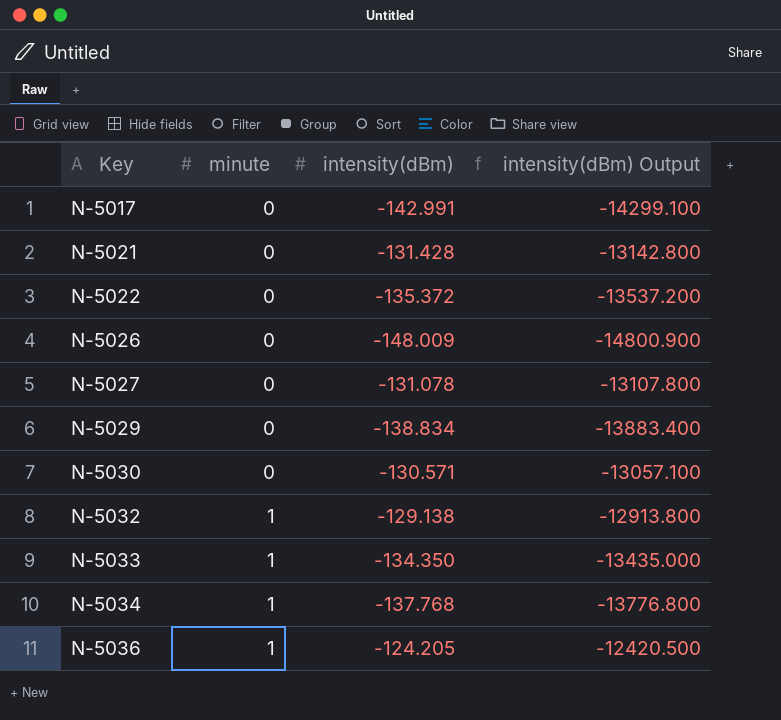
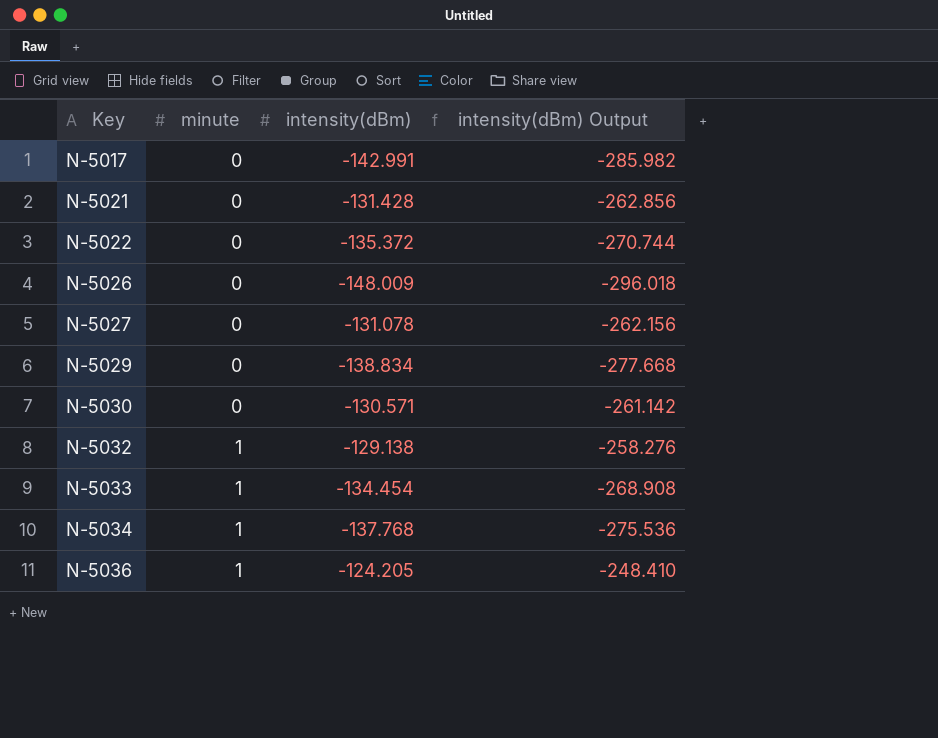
column intensity(dBm) Output | formula: [intensity(dBm)] * 100 -> [intensity(dBm)] * 2
N-5033 | intensity(dBm): -134.350 -> -134.454

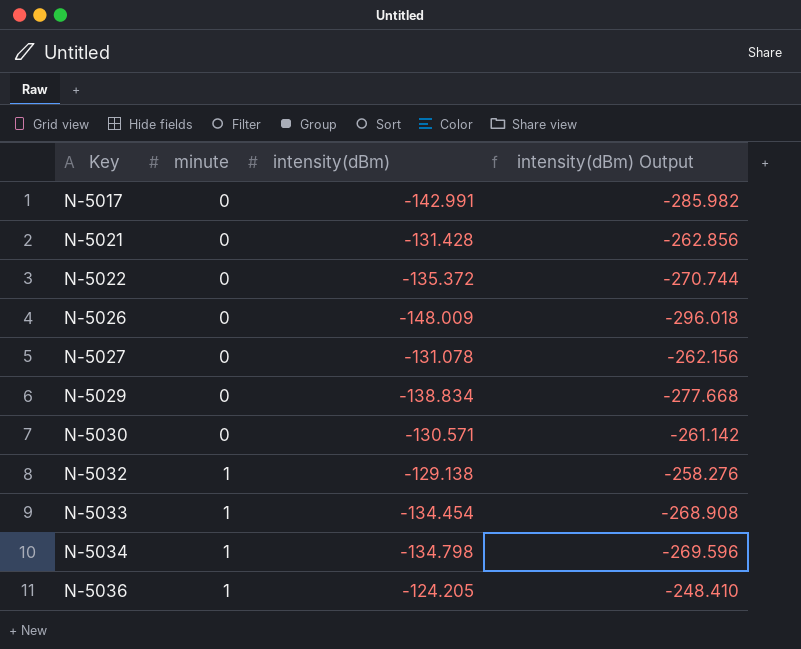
N-5034 | intensity(dBm): -137.768 -> -134.798
N-5034 | intensity(dBm) Output: -275.536 -> -269.596

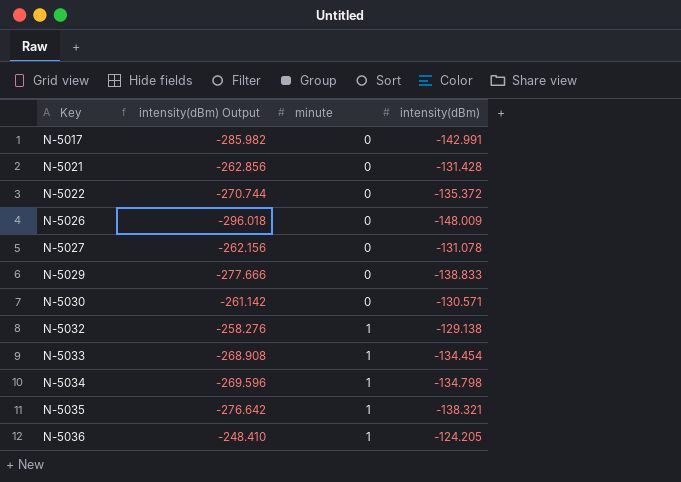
column intensity(dBm) Output | position: 4 -> 2
N-5029 | intensity(dBm) Output: -277.668 -> -277.666
N-5029 | intensity(dBm): -138.834 -> -138.833
row N-5035: none -> -276.642 | 1 | -138.321

